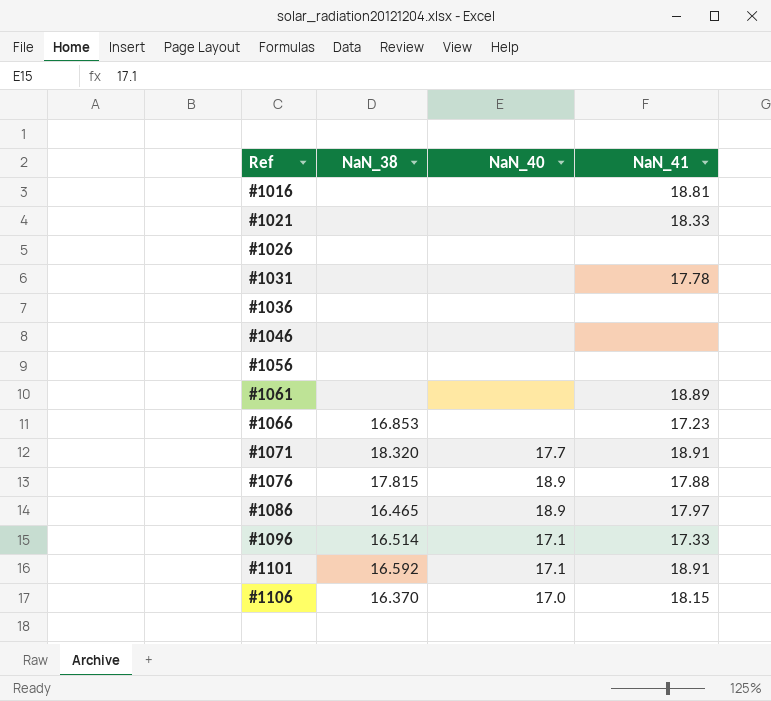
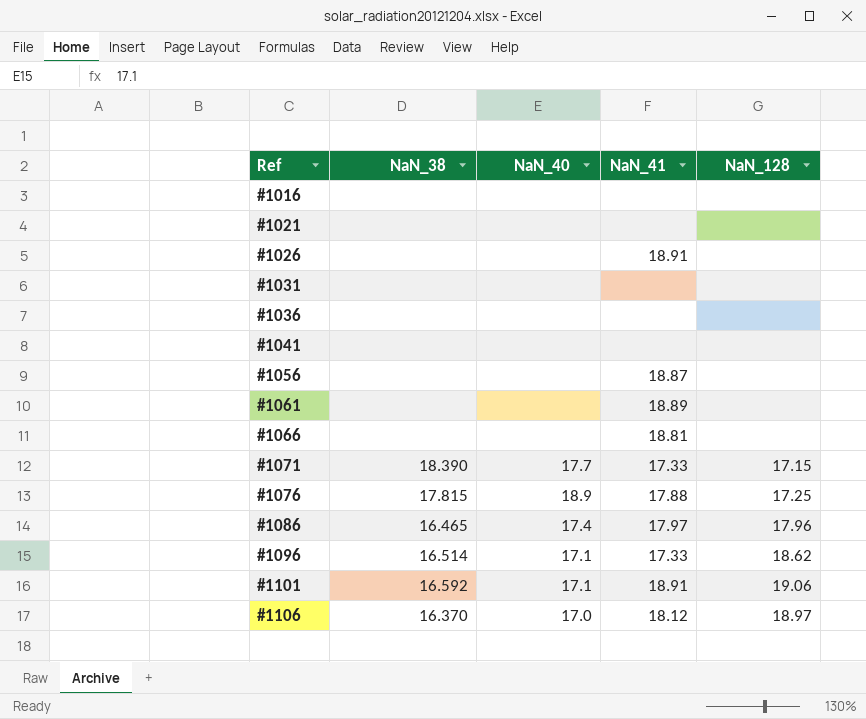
column NaN_128 | position: none -> 5
row #1046: none | none | none -> none
#1016 | NaN_41: 18.81 -> none
#1021 | NaN_41: 18.33 -> none
#1026 | NaN_41: none -> 18.91
#1031 | NaN_41: 17.78 -> none
row #1041: none -> none | none | none | none
#1056 | NaN_41: none -> 18.87
#1066 | NaN_38: 16.853 -> none
#1066 | NaN_41: 17.23 -> 18.81
#1071 | NaN_38: 18.320 -> 18.390
#1071 | NaN_41: 18.91 -> 17.33
#1086 | NaN_40: 18.9 -> 17.4
#1106 | NaN_41: 18.15 -> 18.12

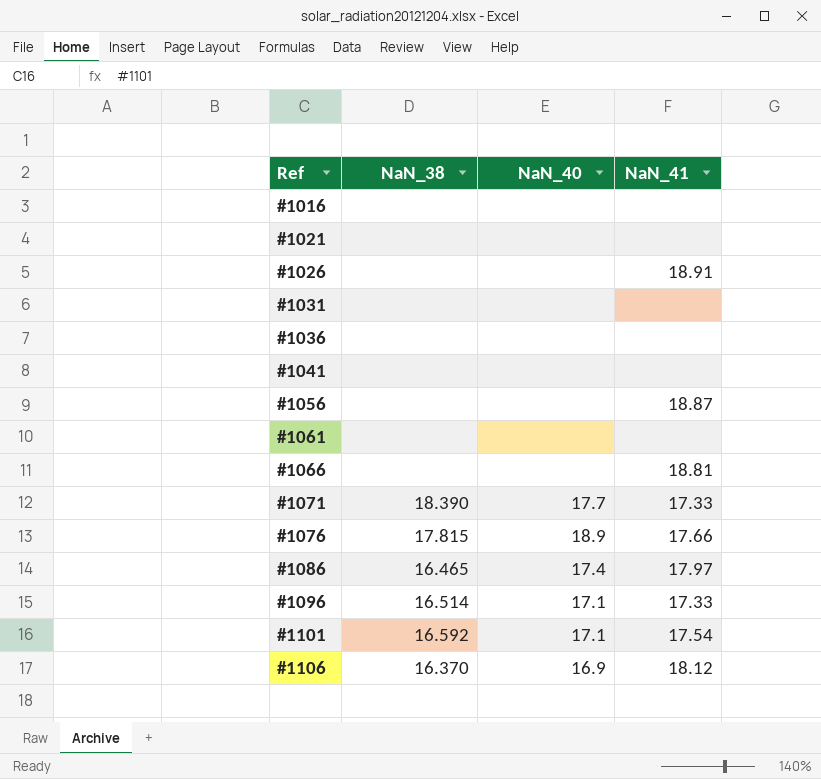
column NaN_128 | position: 5 -> none
#1061 | NaN_41: 18.89 -> none
#1076 | NaN_41: 17.88 -> 17.66
#1101 | NaN_41: 18.91 -> 17.54
#1106 | NaN_40: 17.0 -> 16.9

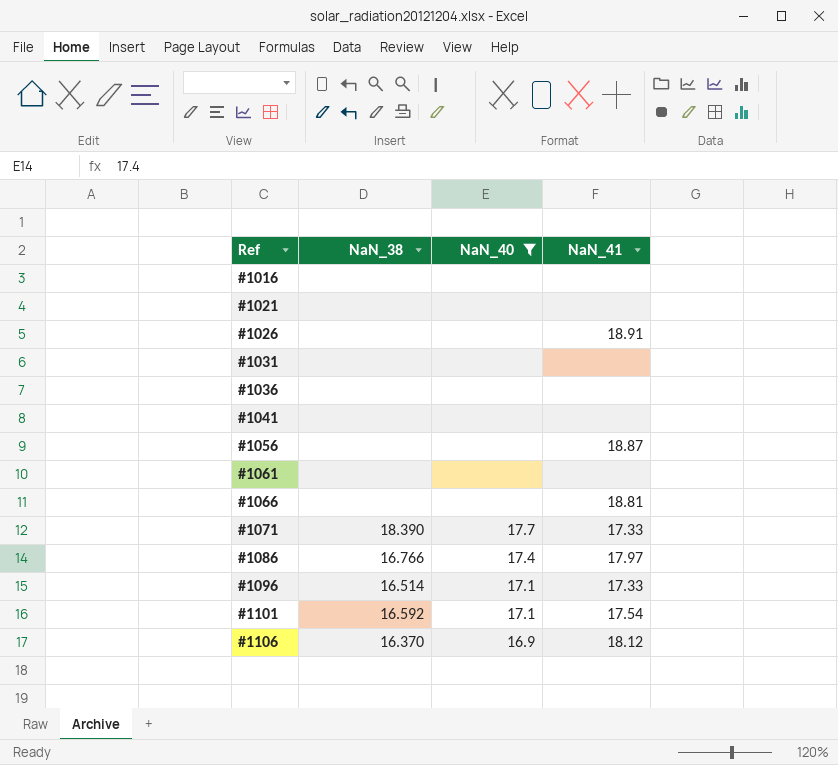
filter: none -> NaN_40 != 18.9
#1086 | NaN_38: 16.465 -> 16.766

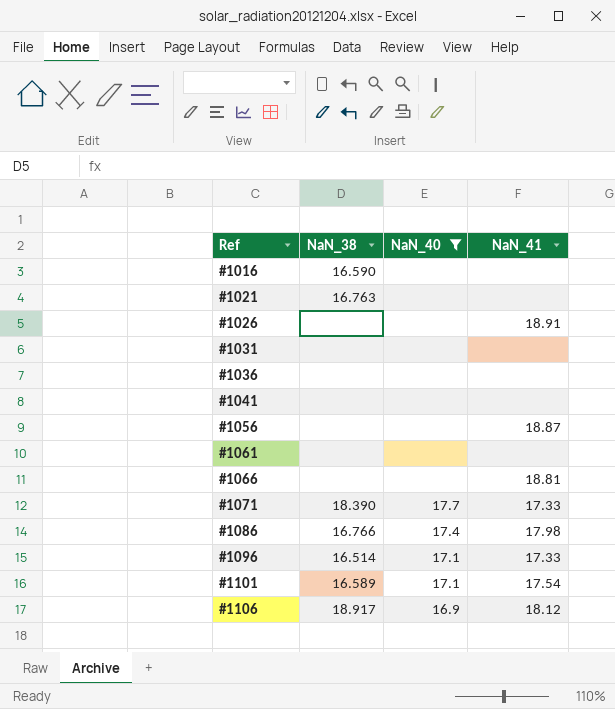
#1016 | NaN_38: none -> 16.590
#1021 | NaN_38: none -> 16.763
#1086 | NaN_41: 17.97 -> 17.98
#1101 | NaN_38: 16.592 -> 16.589
#1106 | NaN_38: 16.370 -> 18.917

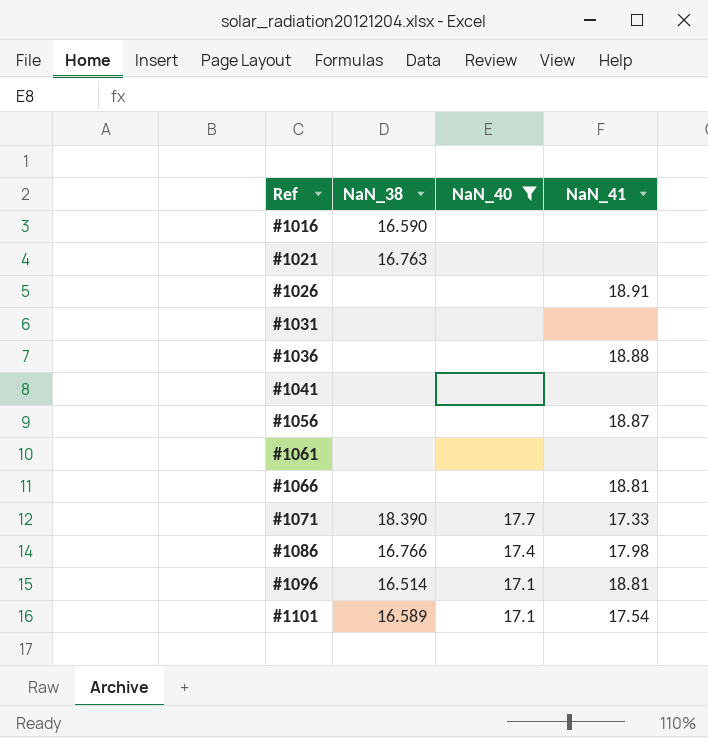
row #1106: 18.917 | 16.9 | 18.12 -> none
#1036 | NaN_41: none -> 18.88
#1096 | NaN_41: 17.33 -> 18.81

